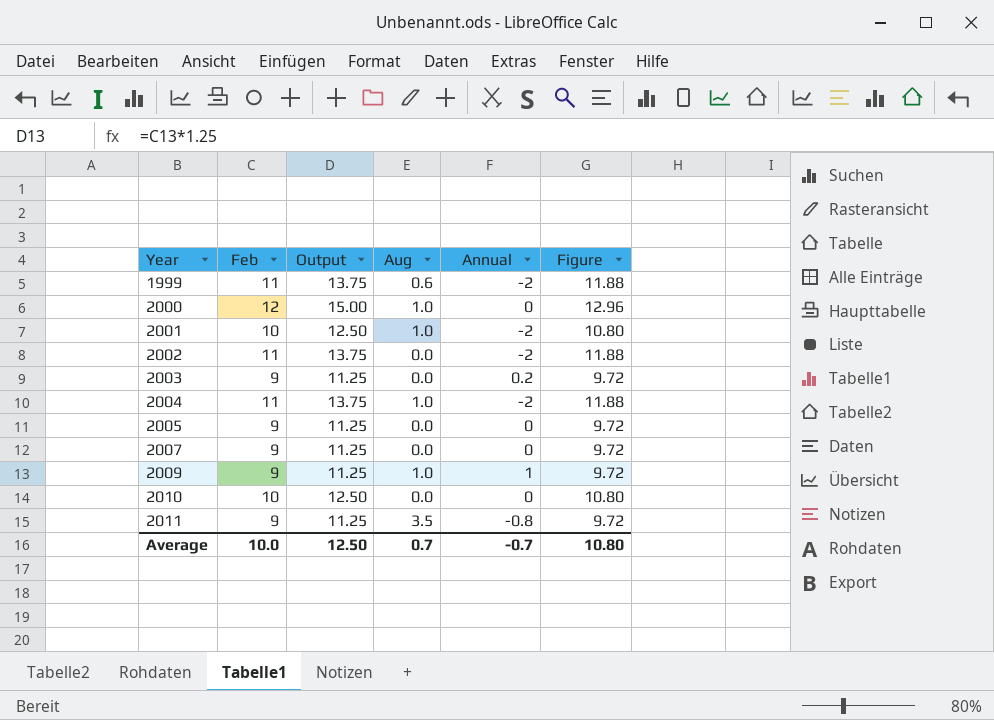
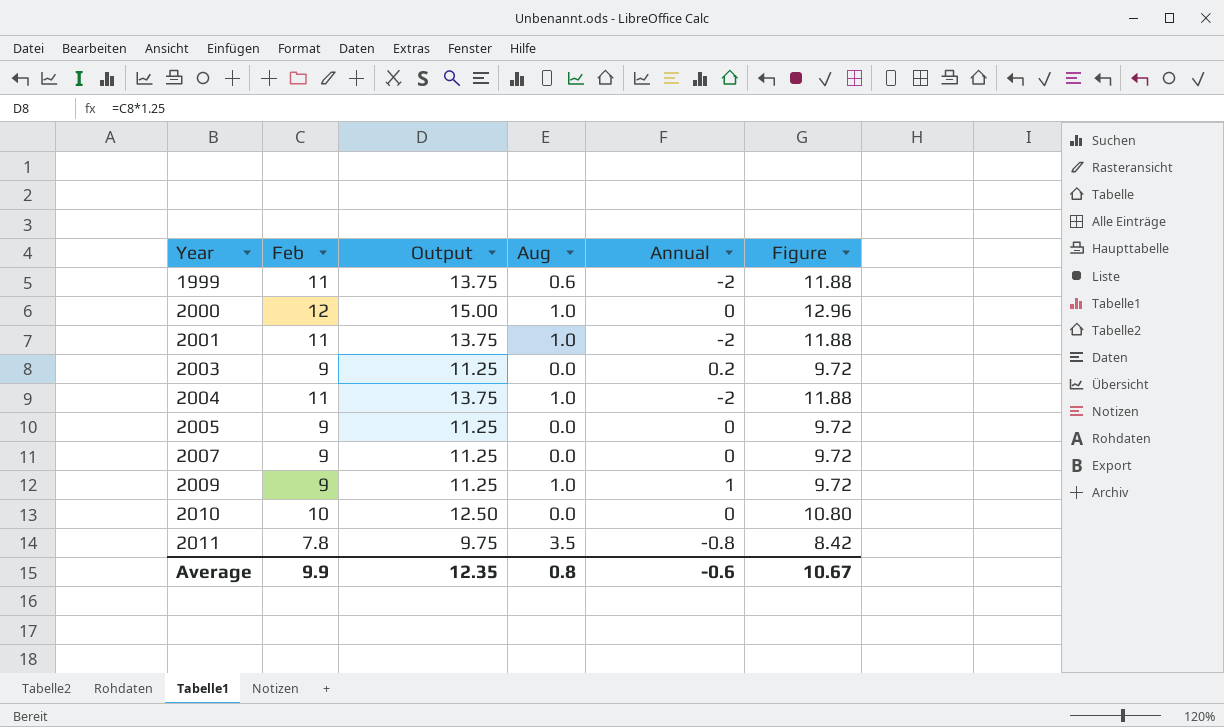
row 2002: 11 | 13.75 | 0.0 | -2 | 11.88 -> none
2001 | Feb: 10 -> 11
2001 | Output: 12.50 -> 13.75
2001 | Figure: 10.80 -> 11.88
2011 | Feb: 9 -> 7.8
2011 | Output: 11.25 -> 9.75
2011 | Figure: 9.72 -> 8.42
Average | Feb: 10.0 -> 9.9
Average | Output: 12.50 -> 12.35
Average | Aug: 0.7 -> 0.8
Average | Annual: -0.7 -> -0.6
Average | Figure: 10.80 -> 10.67

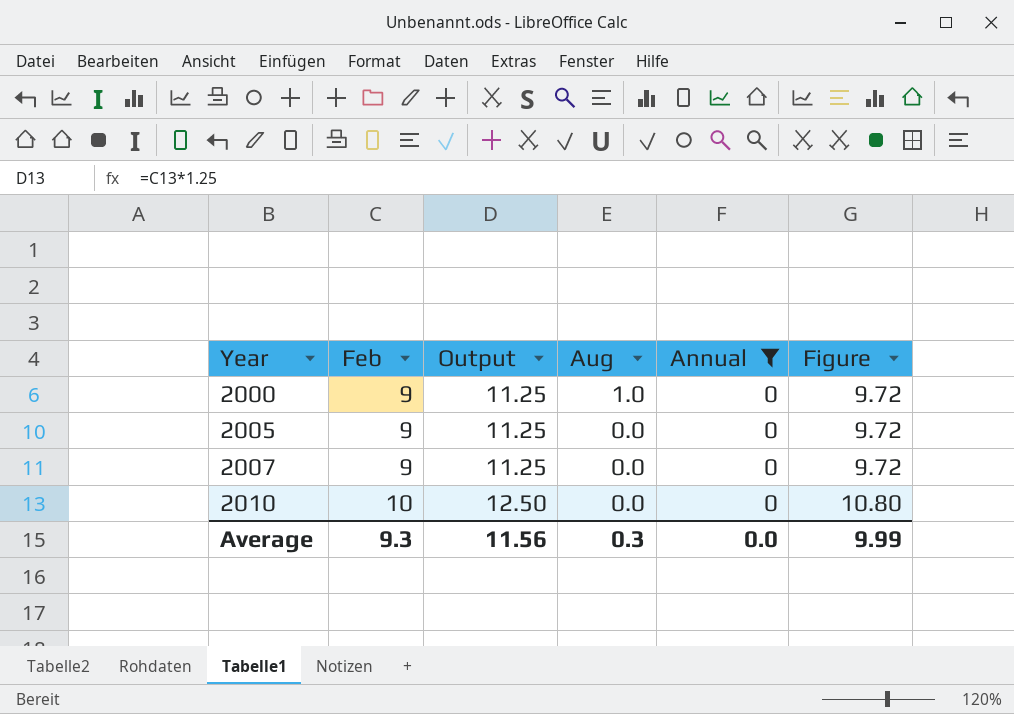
filter: none -> Annual = 0
2000 | Feb: 12 -> 9
2000 | Output: 15.00 -> 11.25
2000 | Figure: 12.96 -> 9.72
Average | Feb: 9.9 -> 9.3
Average | Output: 12.35 -> 11.56
Average | Aug: 0.8 -> 0.3
Average | Annual: -0.6 -> 0.0
Average | Figure: 10.67 -> 9.99

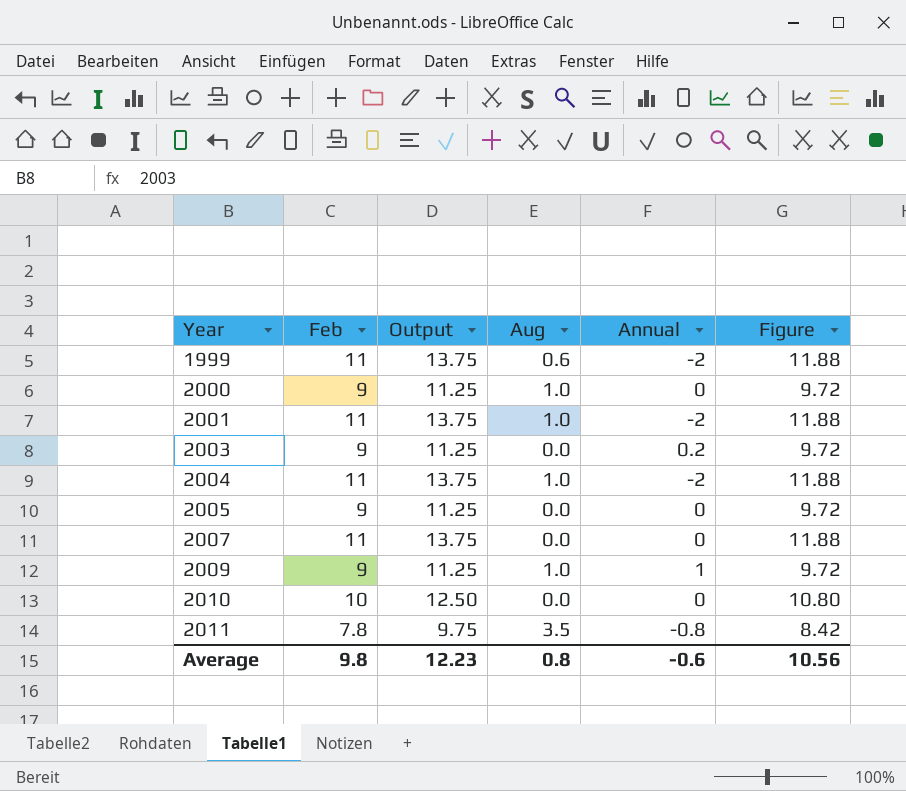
filter: Annual = 0 -> none
2007 | Feb: 9 -> 11
2007 | Output: 11.25 -> 13.75
2007 | Figure: 9.72 -> 11.88
Average | Feb: 9.3 -> 9.8
Average | Output: 11.56 -> 12.23
Average | Aug: 0.3 -> 0.8
Average | Annual: 0.0 -> -0.6
Average | Figure: 9.99 -> 10.56

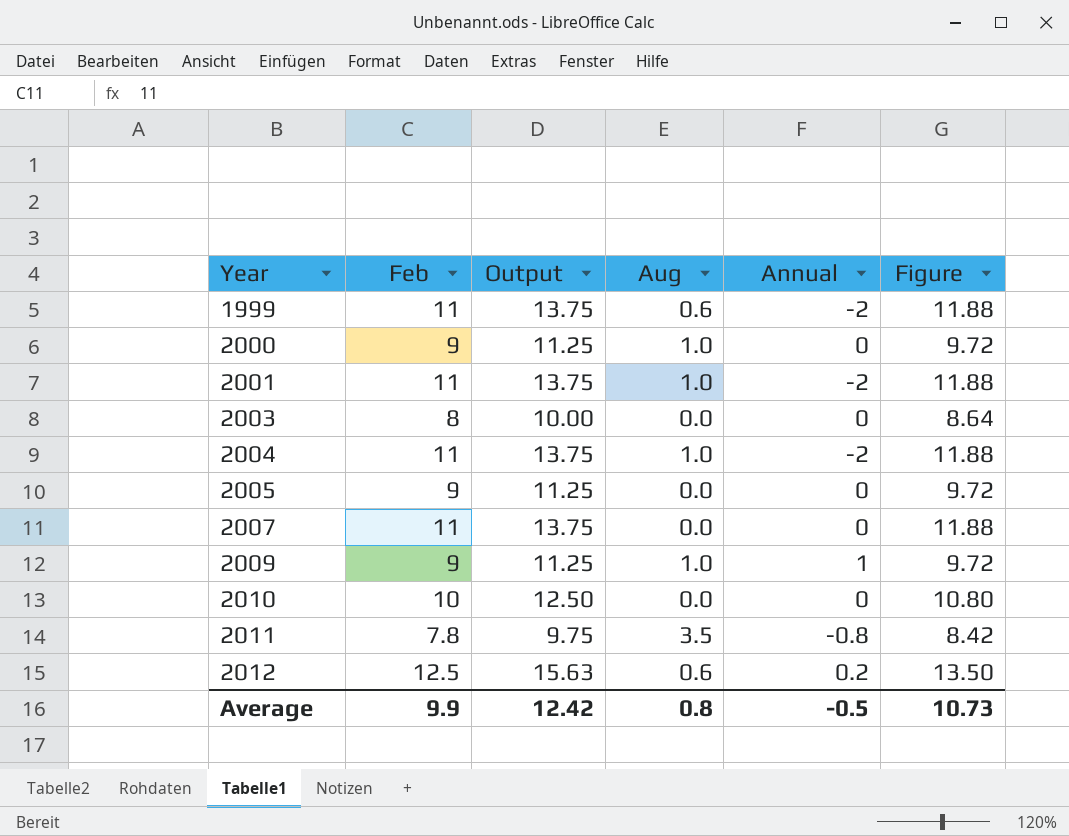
2003 | Feb: 9 -> 8
2003 | Output: 11.25 -> 10.00
2003 | Annual: 0.2 -> 0
2003 | Figure: 9.72 -> 8.64
row 2012: none -> 12.5 | 15.63 | 0.6 | 0.2 | 13.50
Average | Feb: 9.8 -> 9.9
Average | Output: 12.23 -> 12.42
Average | Annual: -0.6 -> -0.5
Average | Figure: 10.56 -> 10.73

